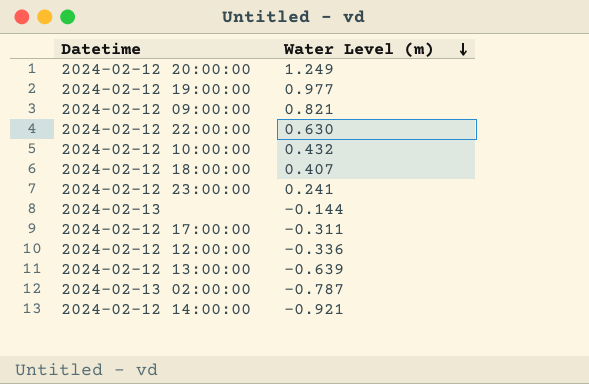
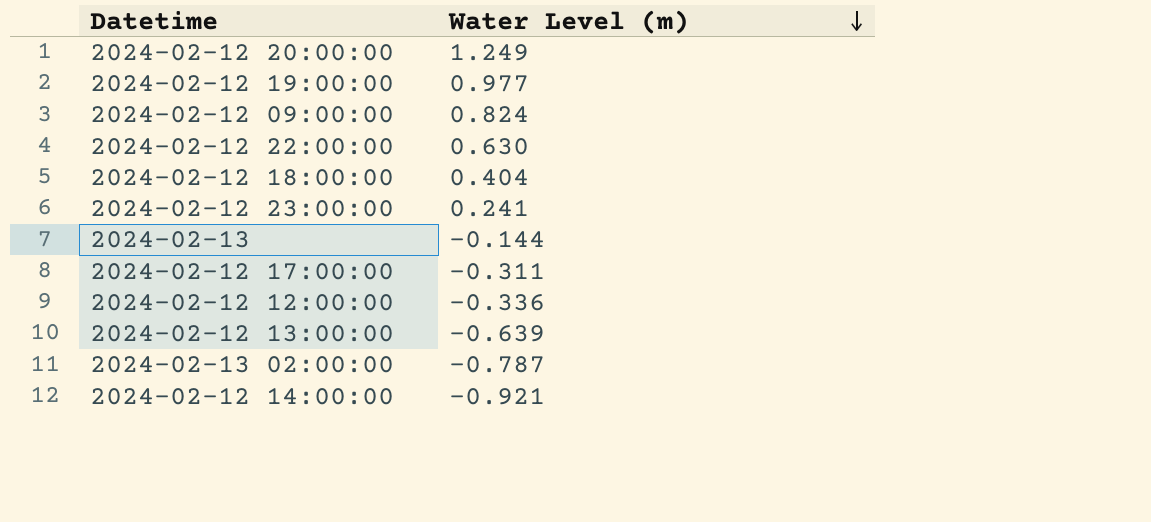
row 2024-02-12 10:00:00: 0.432 -> none
2024-02-12 09:00:00 | Water Level (m): 0.821 -> 0.824
2024-02-12 18:00:00 | Water Level (m): 0.407 -> 0.404

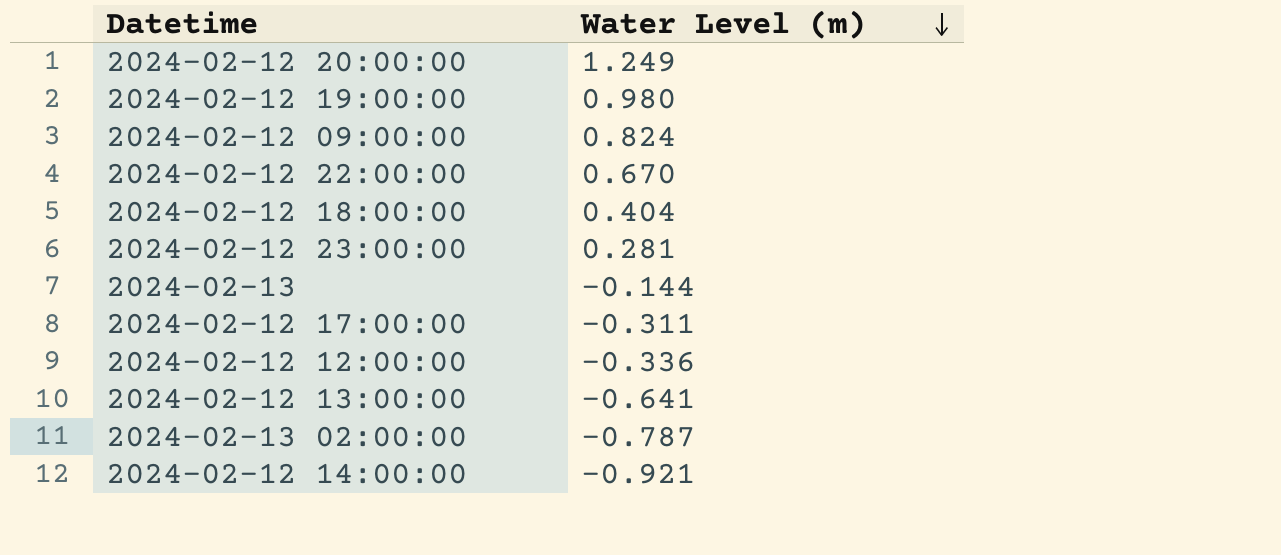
2024-02-12 19:00:00 | Water Level (m): 0.977 -> 0.980
2024-02-12 22:00:00 | Water Level (m): 0.630 -> 0.670
2024-02-12 23:00:00 | Water Level (m): 0.241 -> 0.281
2024-02-12 13:00:00 | Water Level (m): -0.639 -> -0.641

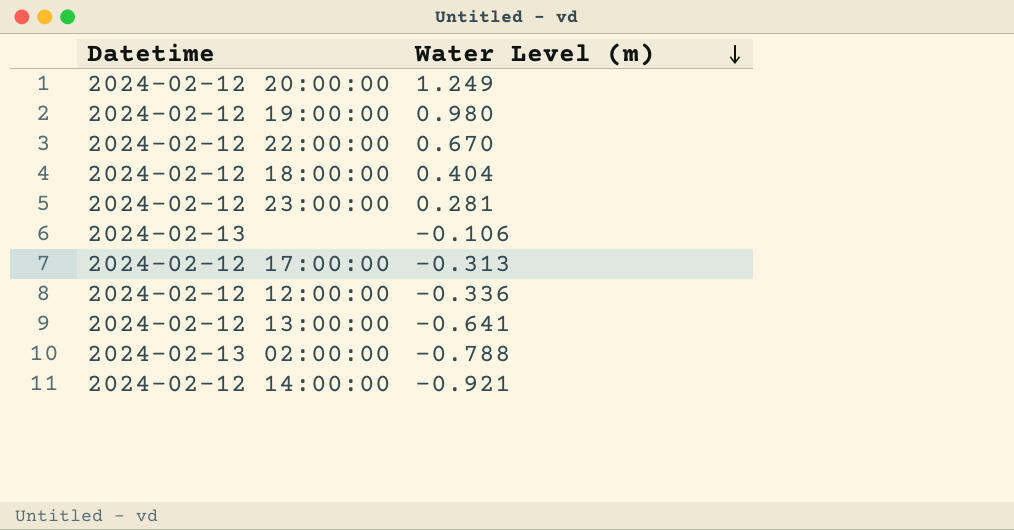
row 2024-02-12 09:00:00: 0.824 -> none
2024-02-13 | Water Level (m): -0.144 -> -0.106
2024-02-12 17:00:00 | Water Level (m): -0.311 -> -0.313
2024-02-13 02:00:00 | Water Level (m): -0.787 -> -0.788

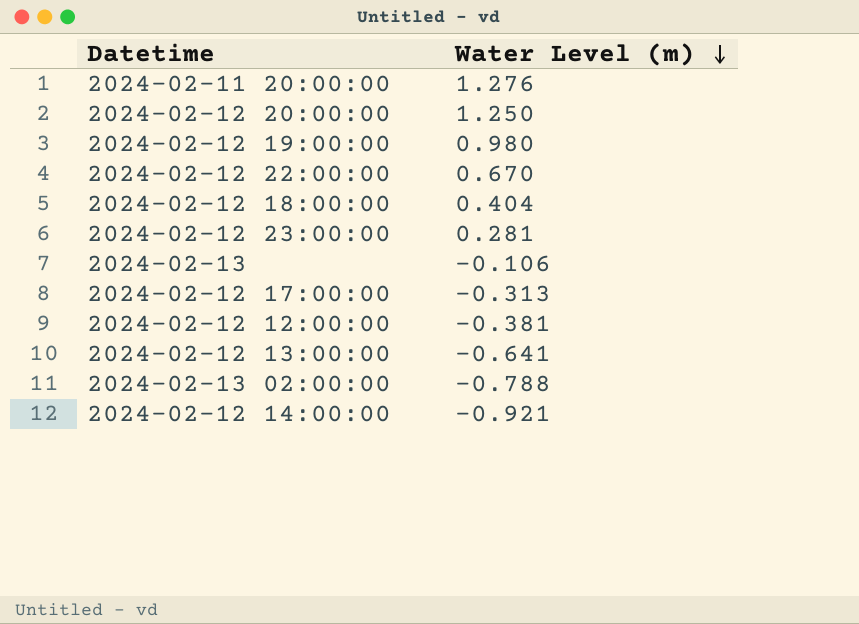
row 2024-02-11 20:00:00: none -> 1.276
2024-02-12 20:00:00 | Water Level (m): 1.249 -> 1.250
2024-02-12 12:00:00 | Water Level (m): -0.336 -> -0.381

